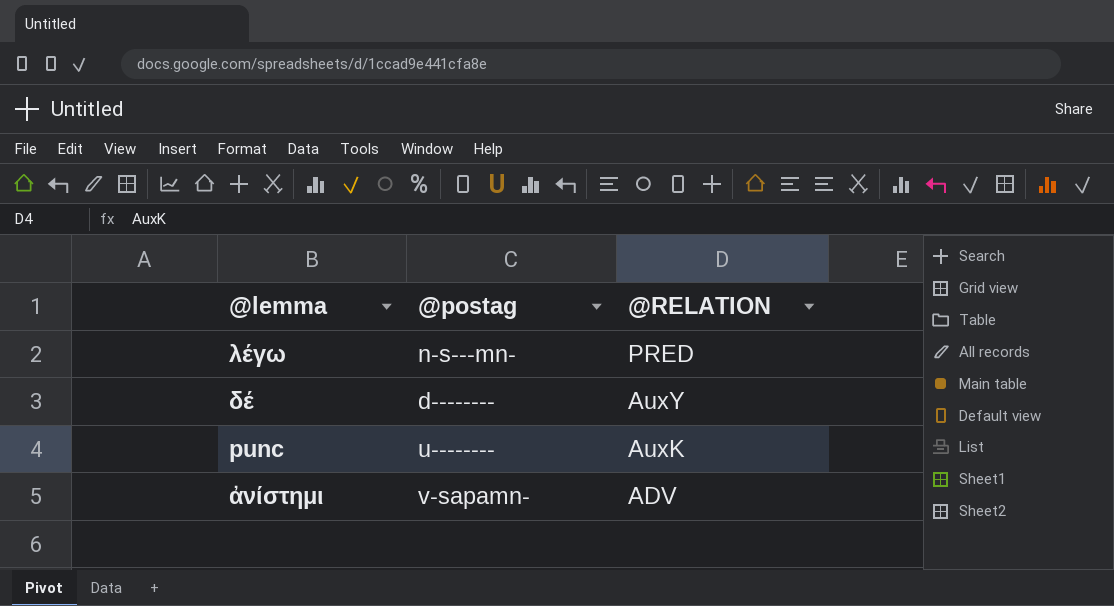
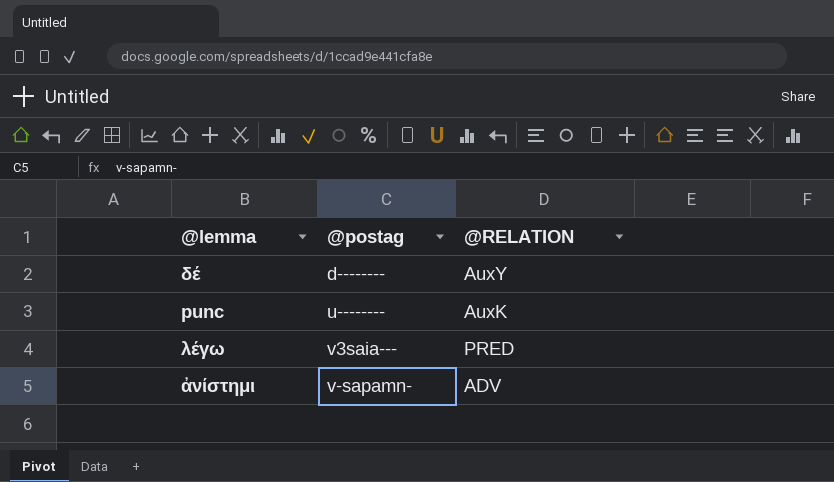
row order: @RELATION descending -> @postag ascending
λέγω | @postag: n-s---mn- -> v3saia---

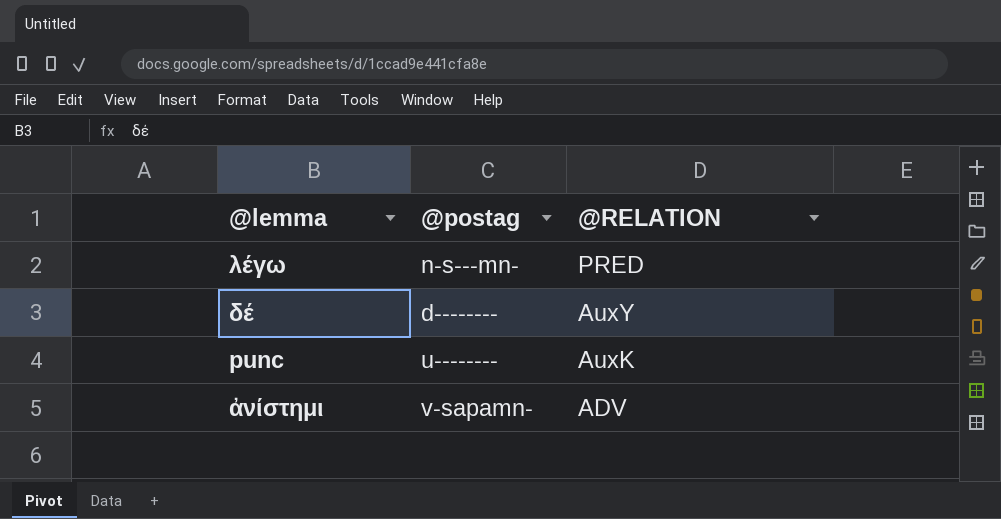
row order: @postag ascending -> @RELATION descending
λέγω | @postag: v3saia--- -> n-s---mn-

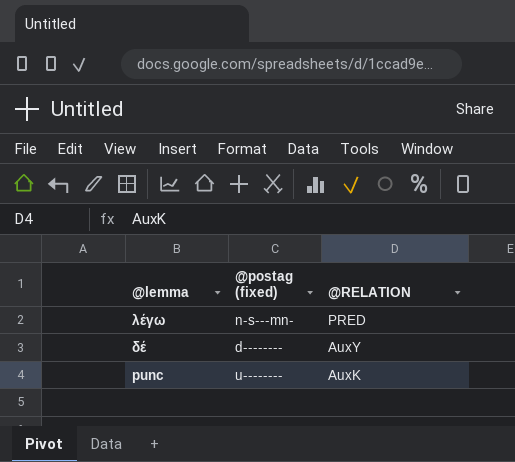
column name: @postag -> @postag (fixed)
row ἀνίστημι: v-sapamn- | ADV -> none

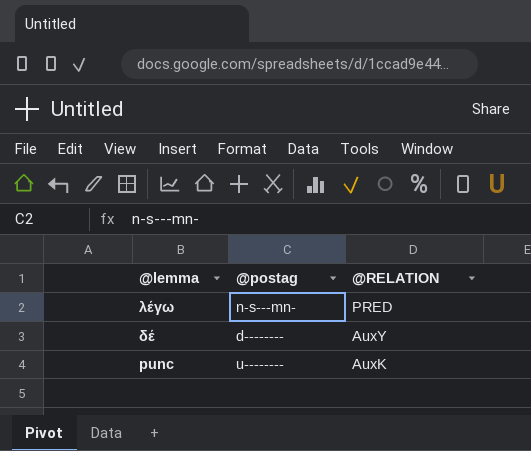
column name: @postag (fixed) -> @postag

